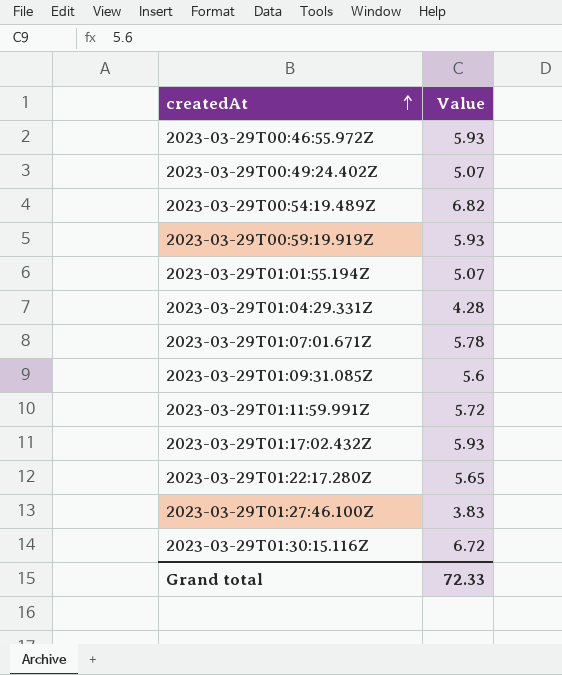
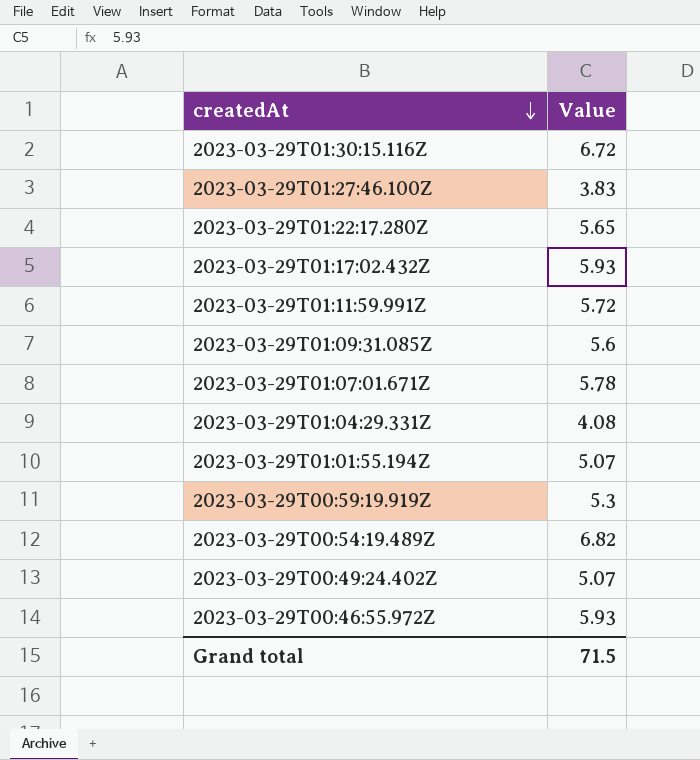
row order: createdAt ascending -> createdAt descending
2023-03-29T01:04:29.331Z | Value: 4.28 -> 4.08
2023-03-29T00:59:19.919Z | Value: 5.93 -> 5.3
Grand total | Value: 72.33 -> 71.5

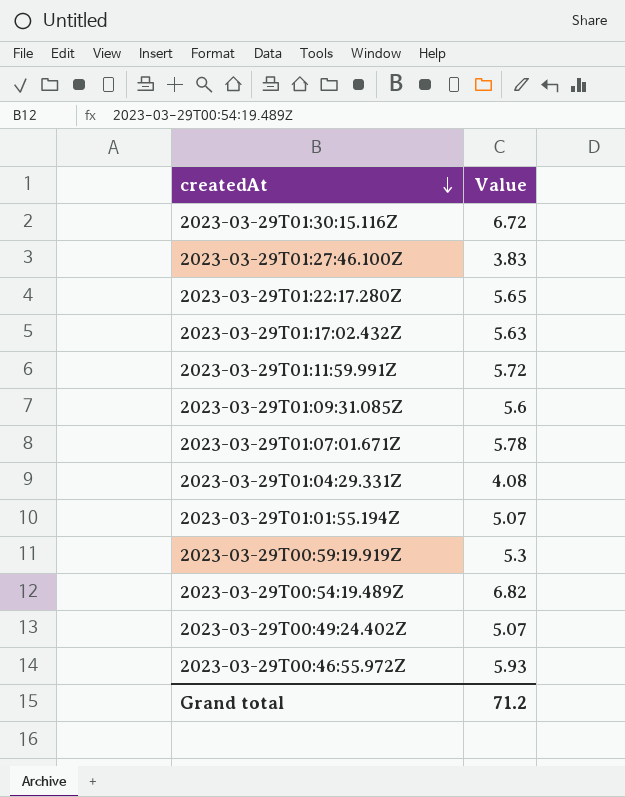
2023-03-29T01:17:02.432Z | Value: 5.93 -> 5.63
Grand total | Value: 71.5 -> 71.2

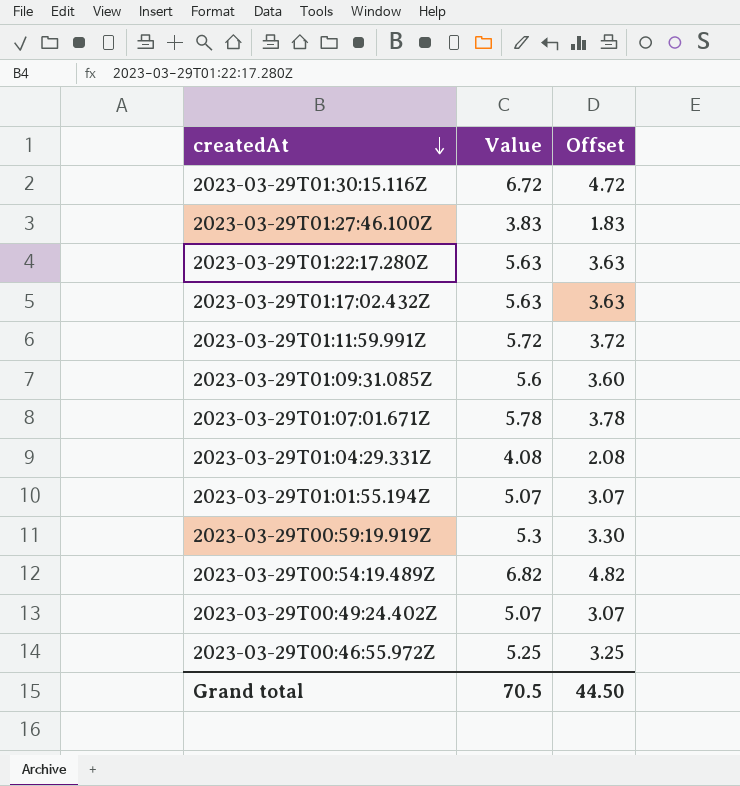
column Offset | formula: none -> [Value] - 2
2023-03-29T01:22:17.280Z | Value: 5.65 -> 5.63
2023-03-29T00:46:55.972Z | Value: 5.93 -> 5.25
Grand total | Value: 71.2 -> 70.5

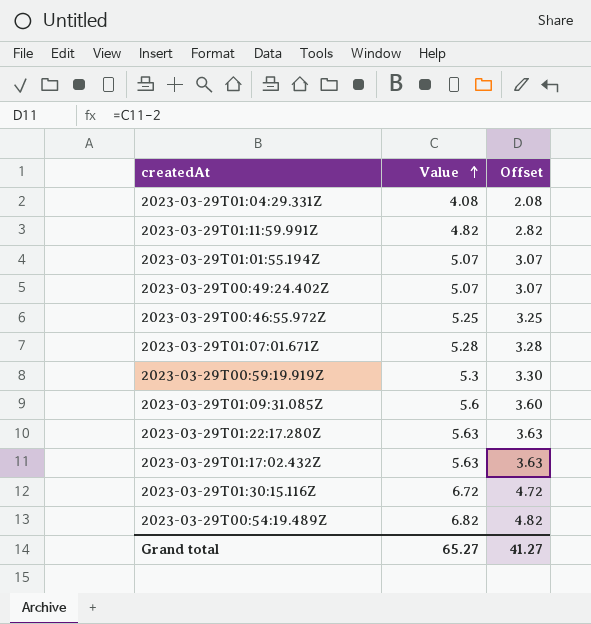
row order: createdAt descending -> Value ascending
row 2023-03-29T01:27:46.100Z: 3.83 | 1.83 -> none
2023-03-29T01:11:59.991Z | Value: 5.72 -> 4.82
2023-03-29T01:11:59.991Z | Offset: 3.72 -> 2.82
2023-03-29T01:07:01.671Z | Value: 5.78 -> 5.28
2023-03-29T01:07:01.671Z | Offset: 3.78 -> 3.28
Grand total | Value: 70.5 -> 65.27
Grand total | Offset: 44.50 -> 41.27

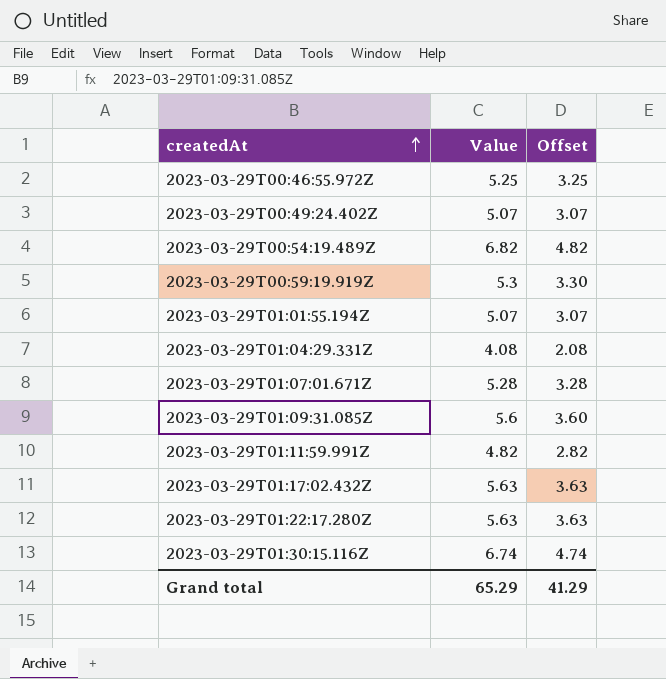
row order: Value ascending -> createdAt ascending
2023-03-29T01:30:15.116Z | Value: 6.72 -> 6.74
2023-03-29T01:30:15.116Z | Offset: 4.72 -> 4.74
Grand total | Value: 65.27 -> 65.29
Grand total | Offset: 41.27 -> 41.29

